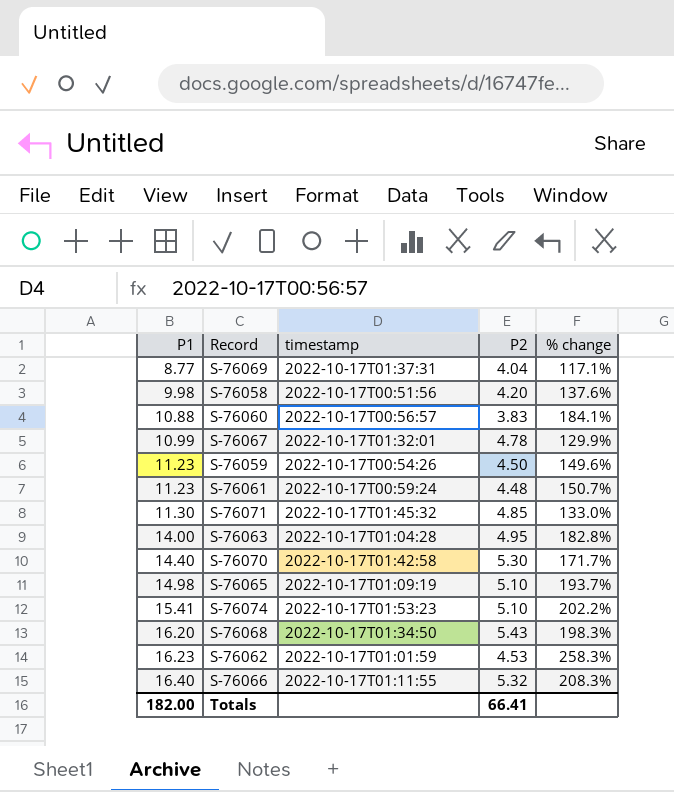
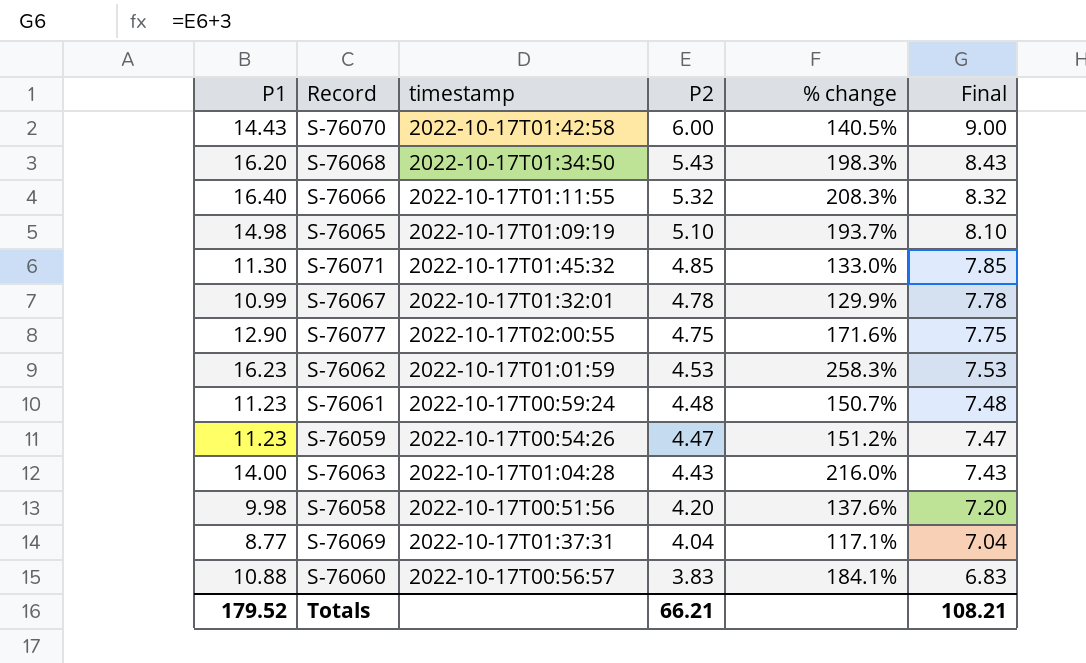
row order: P1 ascending -> P2 descending
column Final | formula: none -> [P2] + 3
row S-76074: 15.41 | 2022-10-17T01:53:23 | 5.10 | 202.2% -> none
S-76070 | P1: 14.40 -> 14.43
S-76070 | P2: 5.30 -> 6.00
S-76070 | % change: 171.7% -> 140.5%
row S-76077: none -> 12.90 | 2022-10-17T02:00:55 | 4.75 | 171.6% | 7.75
S-76059 | P2: 4.50 -> 4.47
S-76059 | % change: 149.6% -> 151.2%
S-76063 | P2: 4.95 -> 4.43
S-76063 | % change: 182.8% -> 216.0%
Totals | P1: 182.00 -> 179.52
Totals | P2: 66.41 -> 66.21

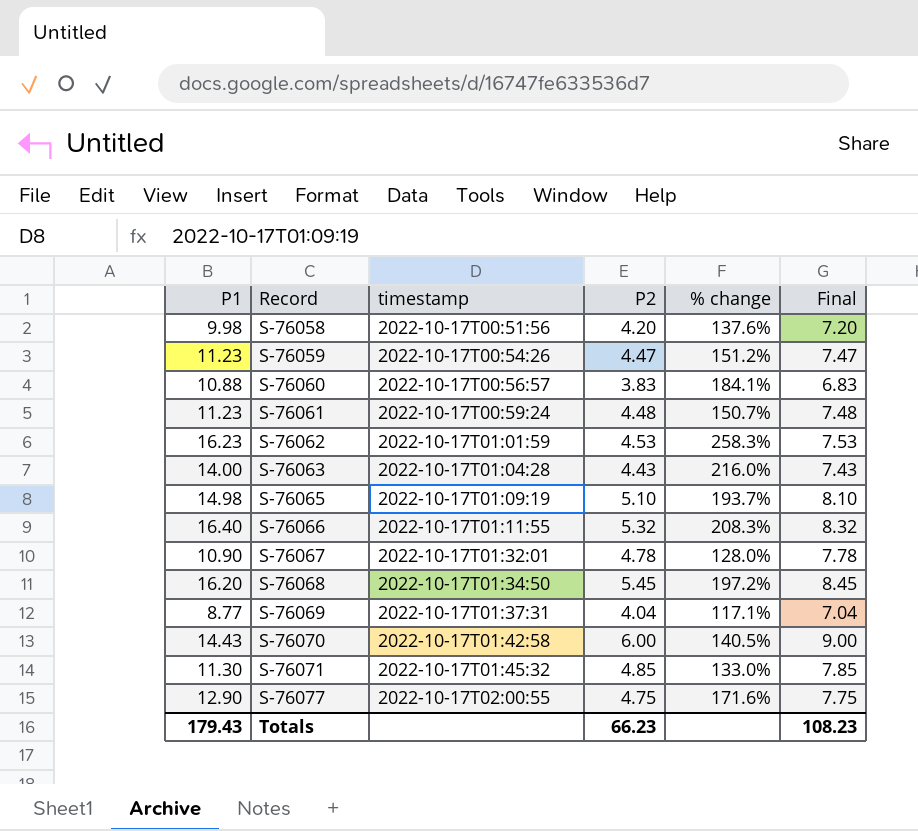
row order: P2 descending -> Record ascending
S-76067 | P1: 10.99 -> 10.90
S-76067 | % change: 129.9% -> 128.0%
S-76068 | P2: 5.43 -> 5.45
S-76068 | % change: 198.3% -> 197.2%
S-76068 | Final: 8.43 -> 8.45
Totals | P1: 179.52 -> 179.43
Totals | P2: 66.21 -> 66.23
Totals | Final: 108.21 -> 108.23

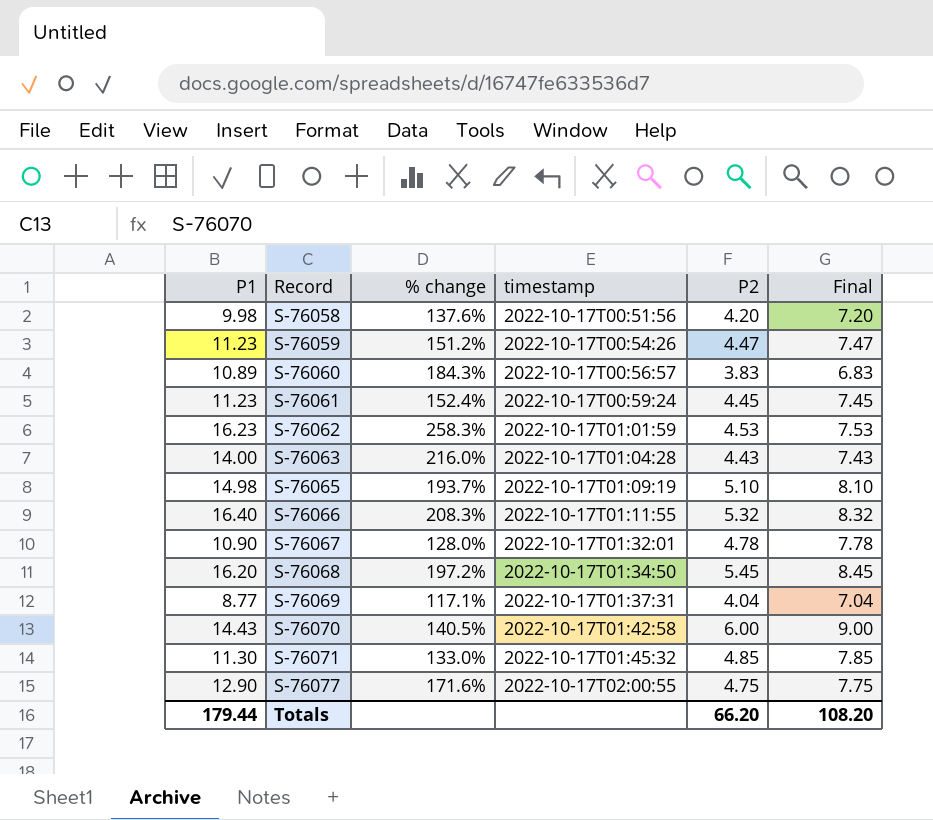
column % change | position: 5 -> 3
S-76060 | P1: 10.88 -> 10.89
S-76060 | % change: 184.1% -> 184.3%
S-76061 | % change: 150.7% -> 152.4%
S-76061 | P2: 4.48 -> 4.45
S-76061 | Final: 7.48 -> 7.45
Totals | P1: 179.43 -> 179.44
Totals | P2: 66.23 -> 66.20
Totals | Final: 108.23 -> 108.20

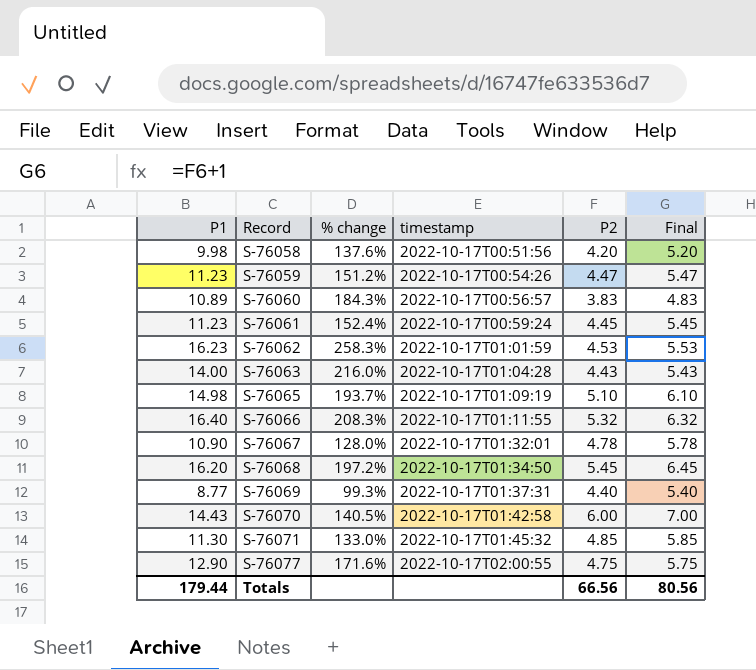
column Final | formula: [P2] + 3 -> [P2] + 1
S-76069 | % change: 117.1% -> 99.3%
S-76069 | P2: 4.04 -> 4.40
Totals | P2: 66.20 -> 66.56
Totals | Final: 108.20 -> 80.56

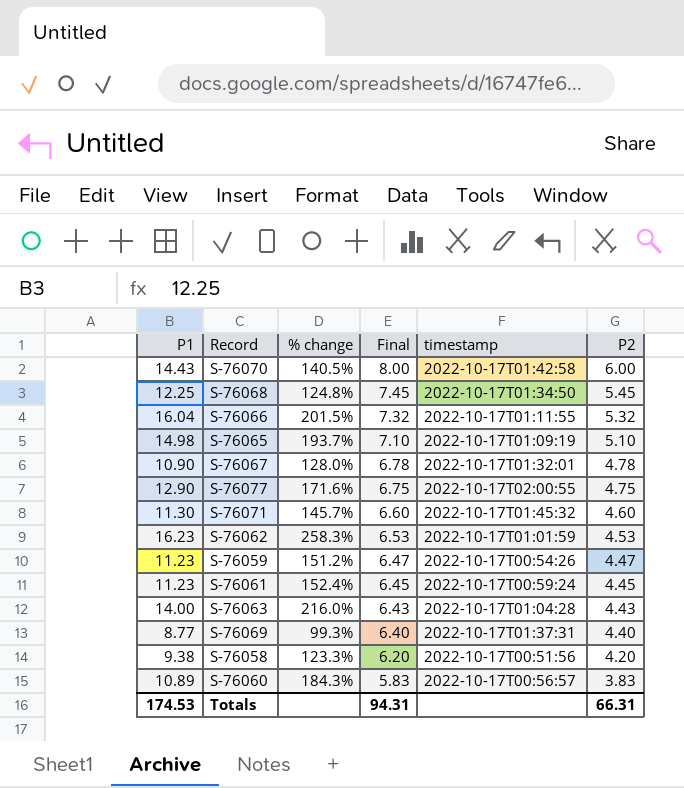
row order: Record ascending -> Final descending
column Final | formula: [P2] + 1 -> [P2] + 2
column Final | position: 6 -> 4
S-76068 | P1: 16.20 -> 12.25
S-76068 | % change: 197.2% -> 124.8%
S-76066 | P1: 16.40 -> 16.04
S-76066 | % change: 208.3% -> 201.5%
S-76071 | % change: 133.0% -> 145.7%
S-76071 | P2: 4.85 -> 4.60
S-76058 | P1: 9.98 -> 9.38
S-76058 | % change: 137.6% -> 123.3%
Totals | P1: 179.44 -> 174.53
Totals | Final: 80.56 -> 94.31
Totals | P2: 66.56 -> 66.31

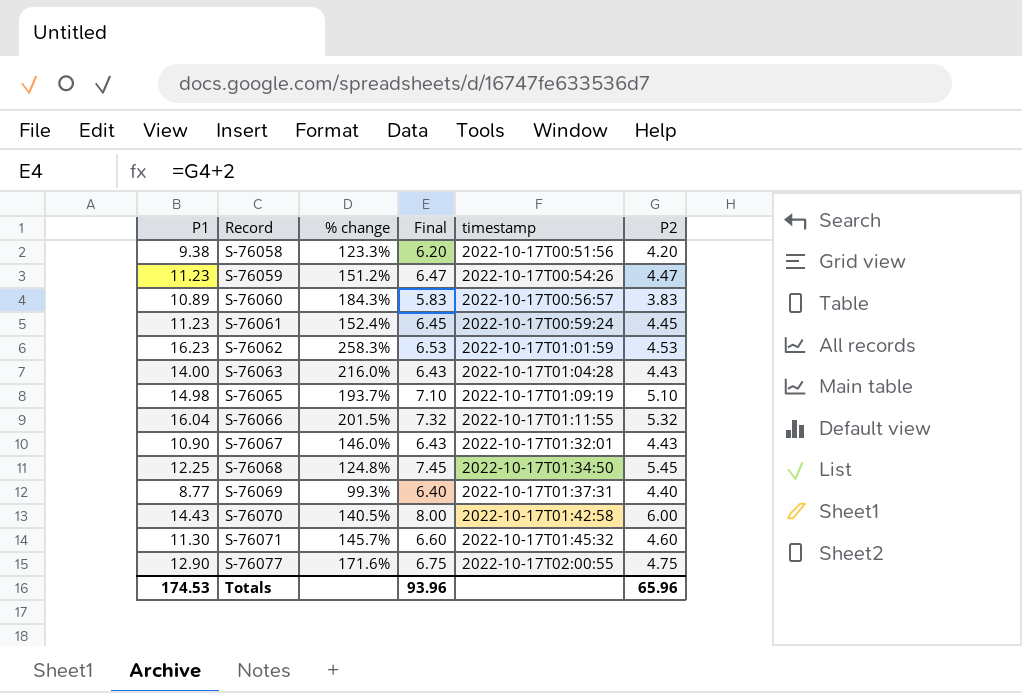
row order: Final descending -> Record ascending
S-76067 | % change: 128.0% -> 146.0%
S-76067 | Final: 6.78 -> 6.43
S-76067 | P2: 4.78 -> 4.43
Totals | Final: 94.31 -> 93.96
Totals | P2: 66.31 -> 65.96

